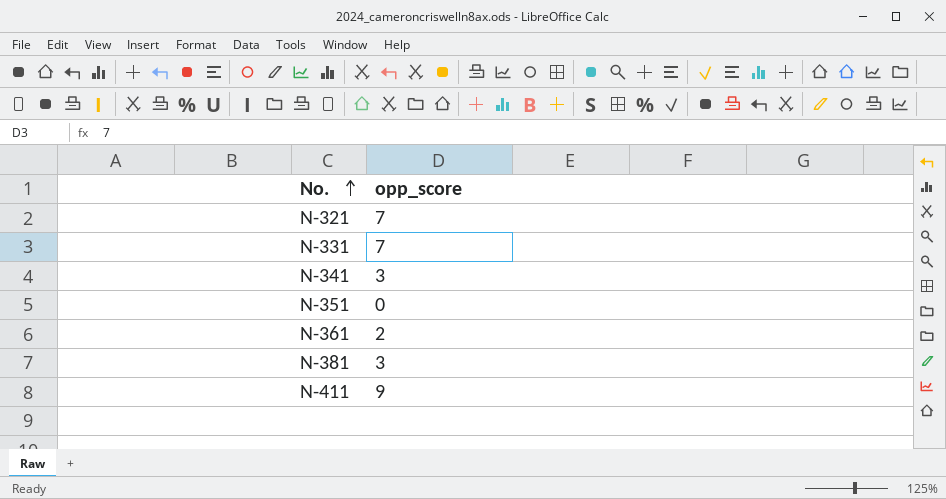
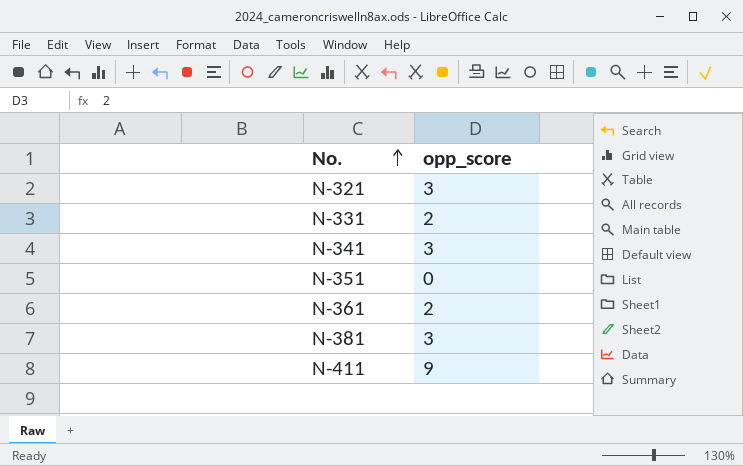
N-321 | opp_score: 7 -> 3
N-331 | opp_score: 7 -> 2

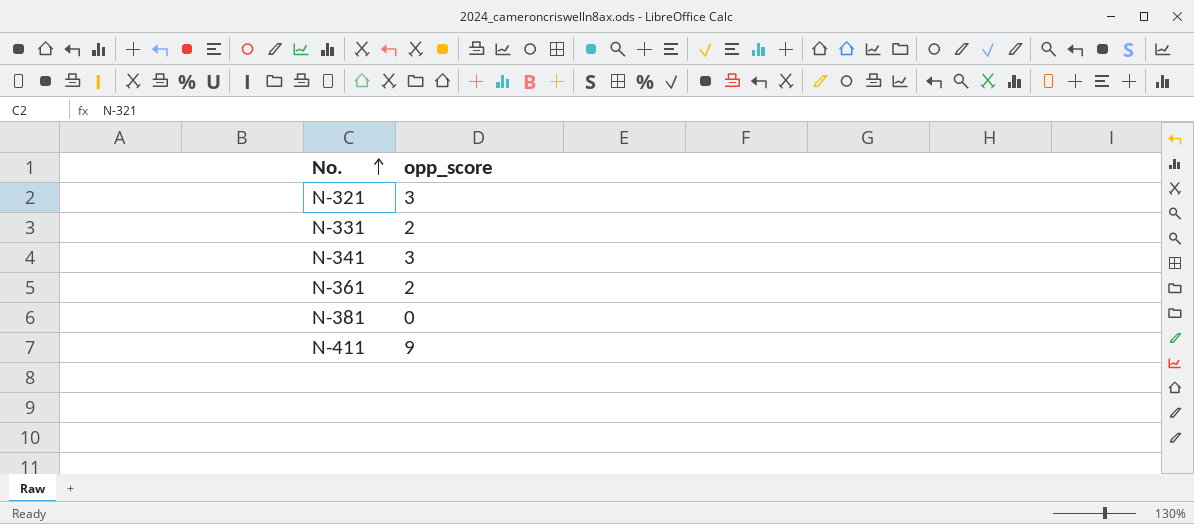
row N-351: 0 -> none
N-381 | opp_score: 3 -> 0

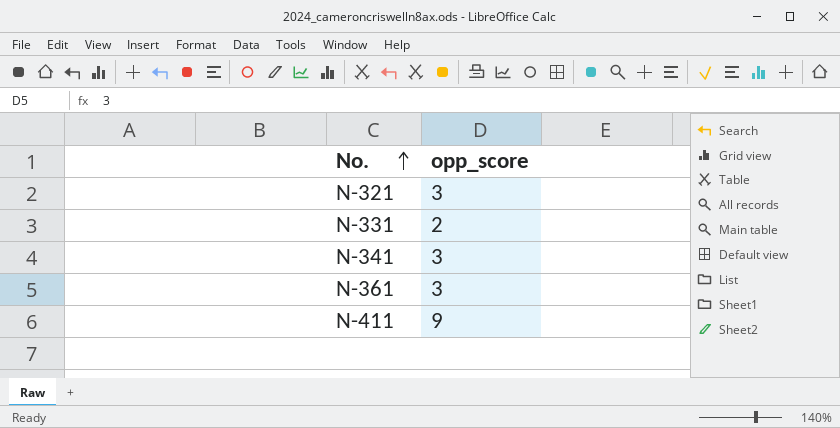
row N-381: 0 -> none
N-361 | opp_score: 2 -> 3

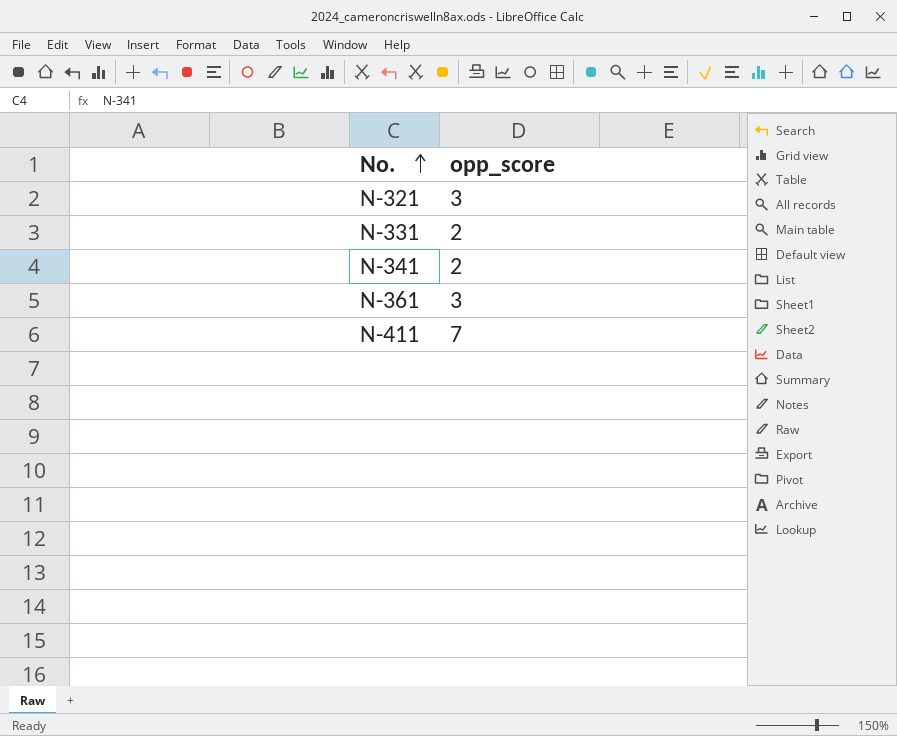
N-341 | opp_score: 3 -> 2
N-411 | opp_score: 9 -> 7

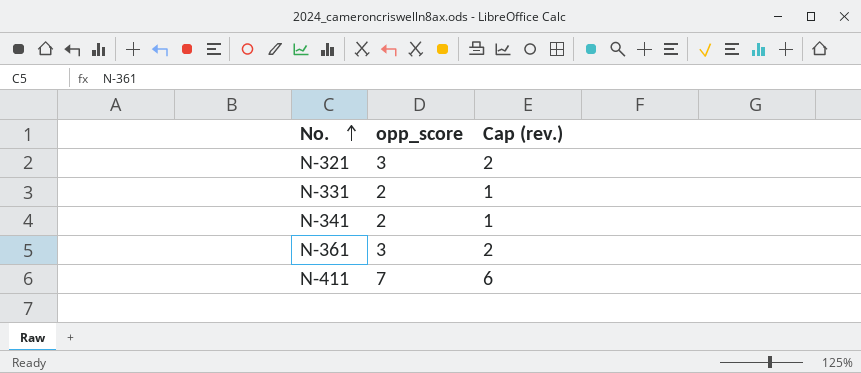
column Cap (rev.) | formula: none -> [opp_score] - 1

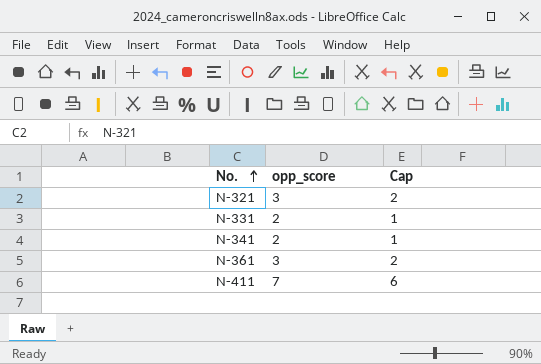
column name: Cap (rev.) -> Cap

